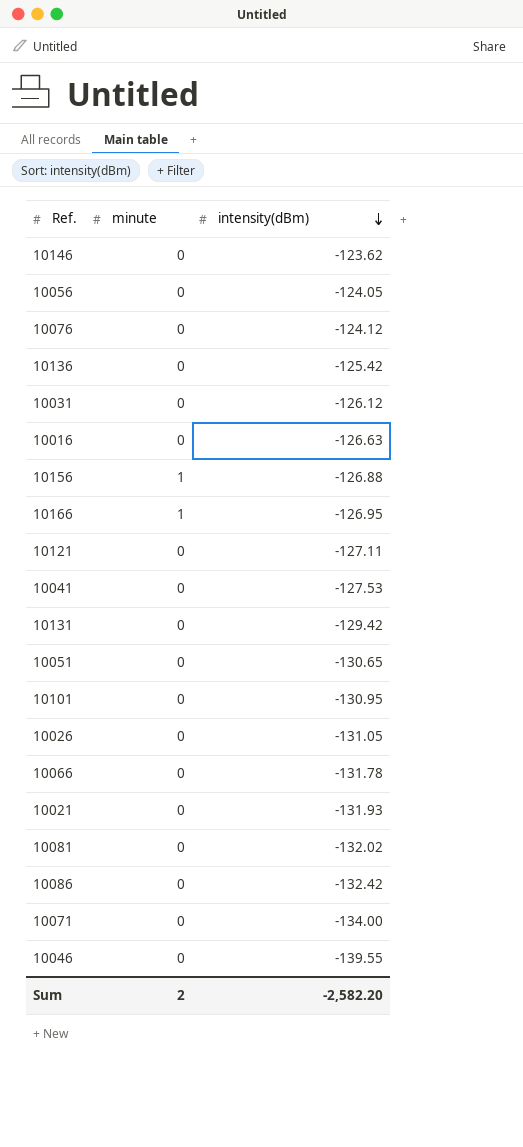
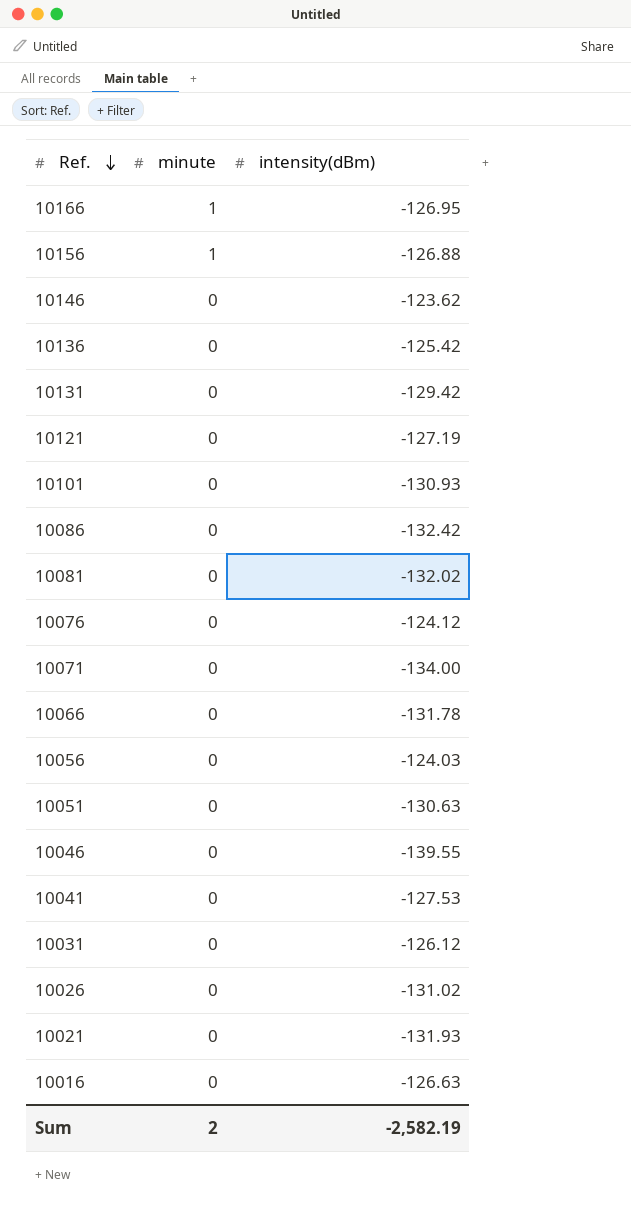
row order: intensity(dBm) descending -> Ref. descending
10121 | intensity(dBm): -127.11 -> -127.19
10101 | intensity(dBm): -130.95 -> -130.93
10056 | intensity(dBm): -124.05 -> -124.03
10051 | intensity(dBm): -130.65 -> -130.63
10026 | intensity(dBm): -131.05 -> -131.02
Sum | intensity(dBm): -2,582.20 -> -2,582.19

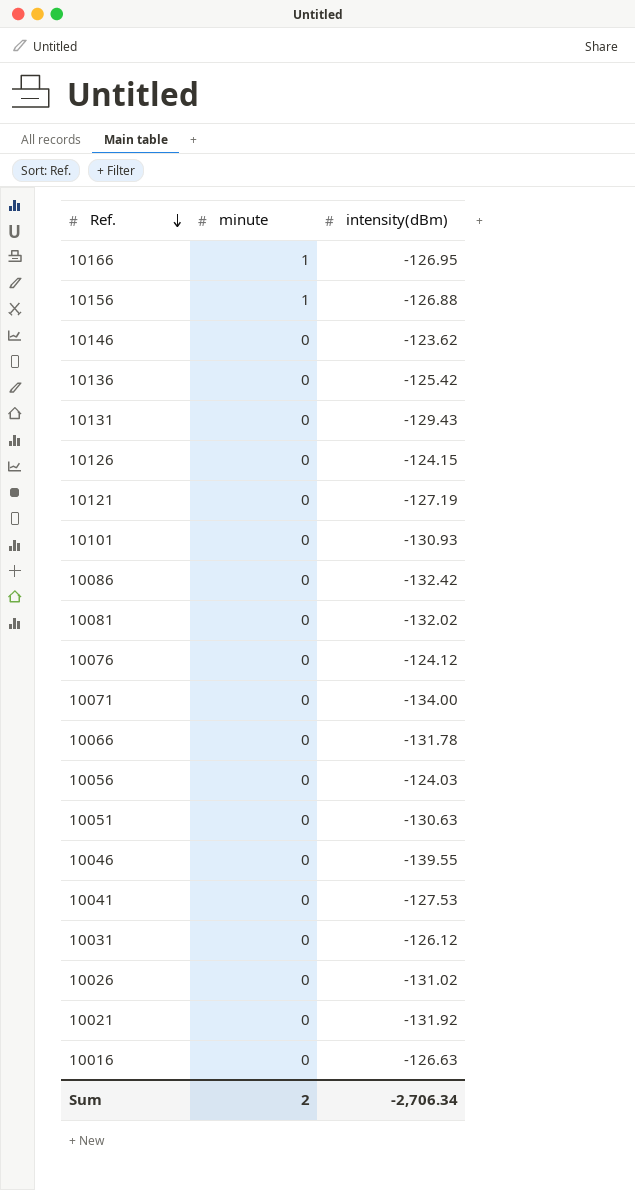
10131 | intensity(dBm): -129.42 -> -129.43
row 10126: none -> 0 | -124.15
10021 | intensity(dBm): -131.93 -> -131.92
Sum | intensity(dBm): -2,582.19 -> -2,706.34

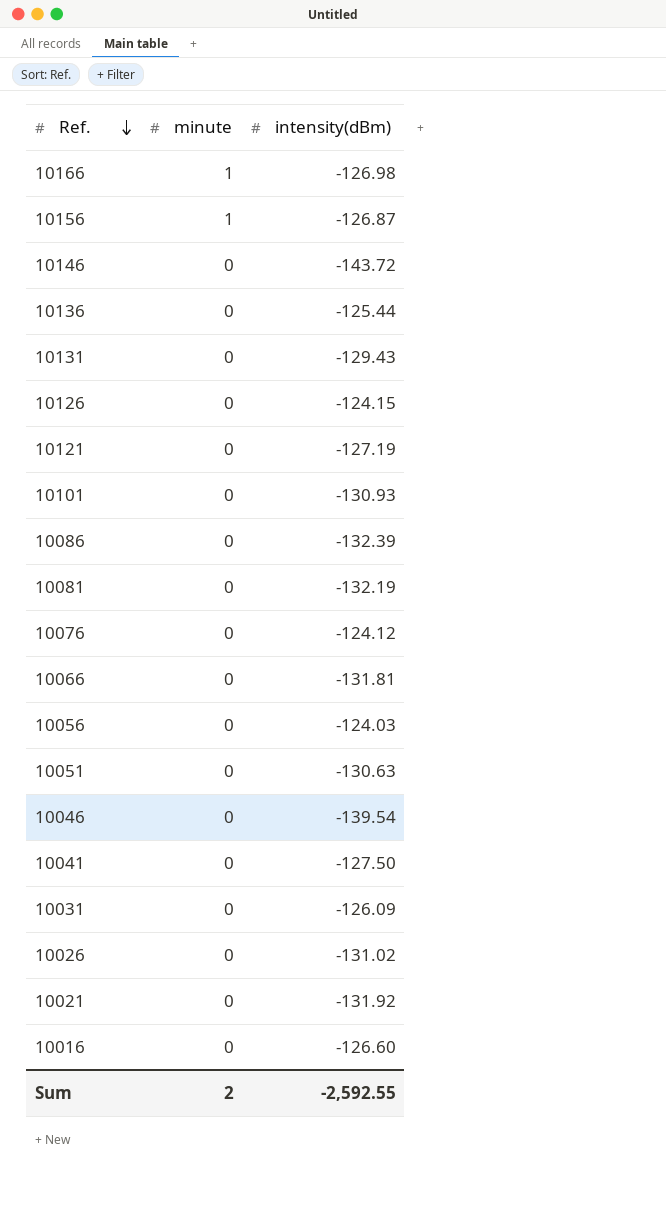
row 10071: 0 | -134.00 -> none
10166 | intensity(dBm): -126.95 -> -126.98
10156 | intensity(dBm): -126.88 -> -126.87
10146 | intensity(dBm): -123.62 -> -143.72
10136 | intensity(dBm): -125.42 -> -125.44
10086 | intensity(dBm): -132.42 -> -132.39
10081 | intensity(dBm): -132.02 -> -132.19
10066 | intensity(dBm): -131.78 -> -131.81
10046 | intensity(dBm): -139.55 -> -139.54
10041 | intensity(dBm): -127.53 -> -127.50
10031 | intensity(dBm): -126.12 -> -126.09
10016 | intensity(dBm): -126.63 -> -126.60
Sum | intensity(dBm): -2,706.34 -> -2,592.55

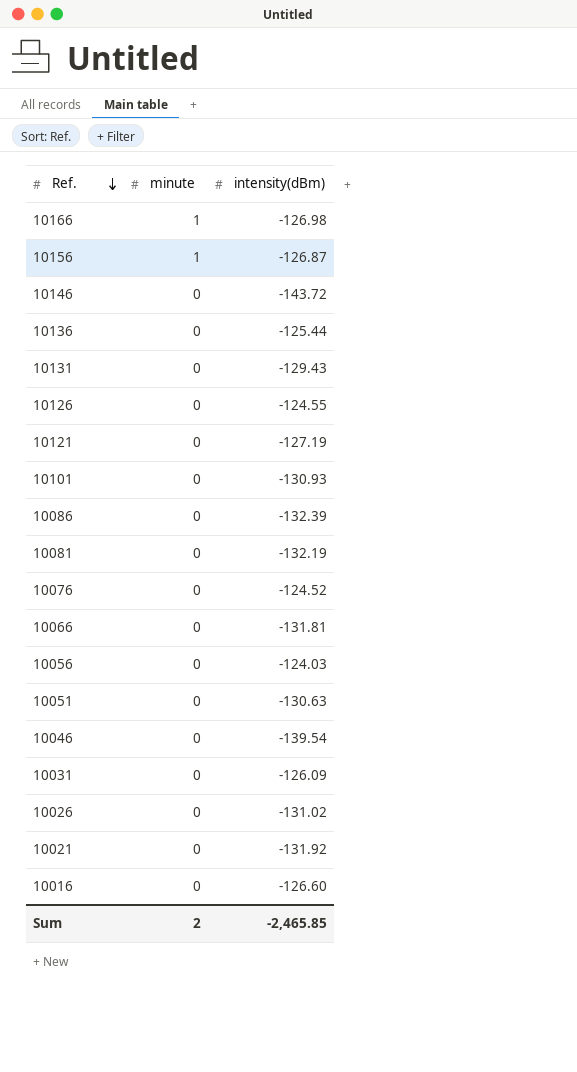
row 10041: 0 | -127.50 -> none
10126 | intensity(dBm): -124.15 -> -124.55
10076 | intensity(dBm): -124.12 -> -124.52
Sum | intensity(dBm): -2,592.55 -> -2,465.85

